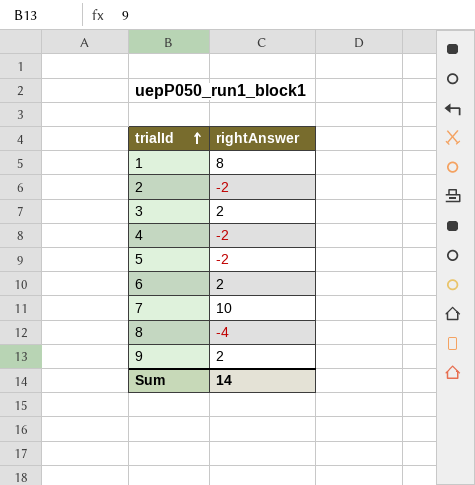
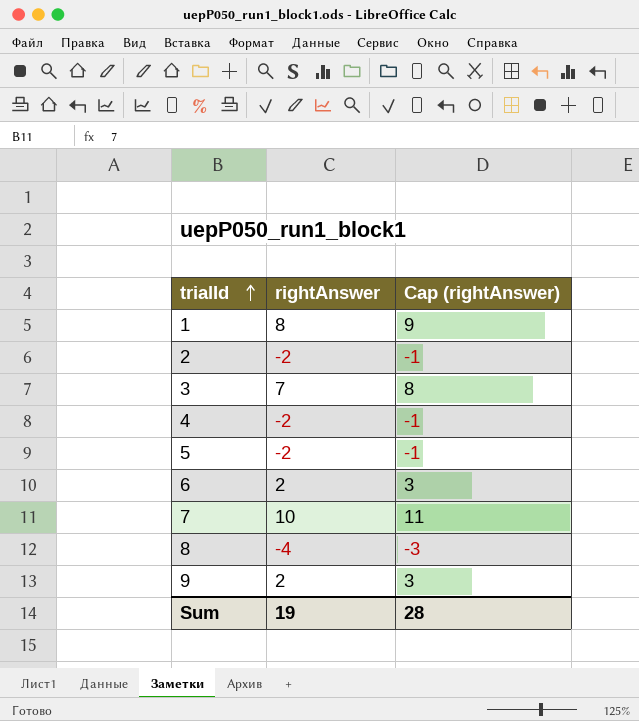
column Cap (rightAnswer) | formula: none -> [rightAnswer] + 1
3 | rightAnswer: 2 -> 7
Sum | rightAnswer: 14 -> 19

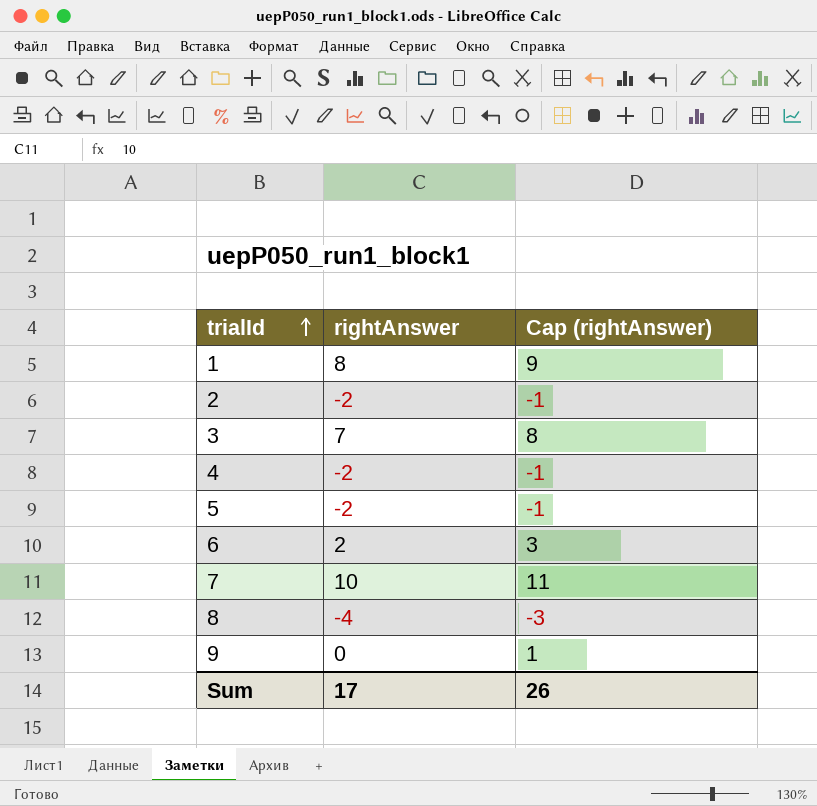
9 | rightAnswer: 2 -> 0
9 | Cap (rightAnswer): 3 -> 1
Sum | rightAnswer: 19 -> 17
Sum | Cap (rightAnswer): 28 -> 26

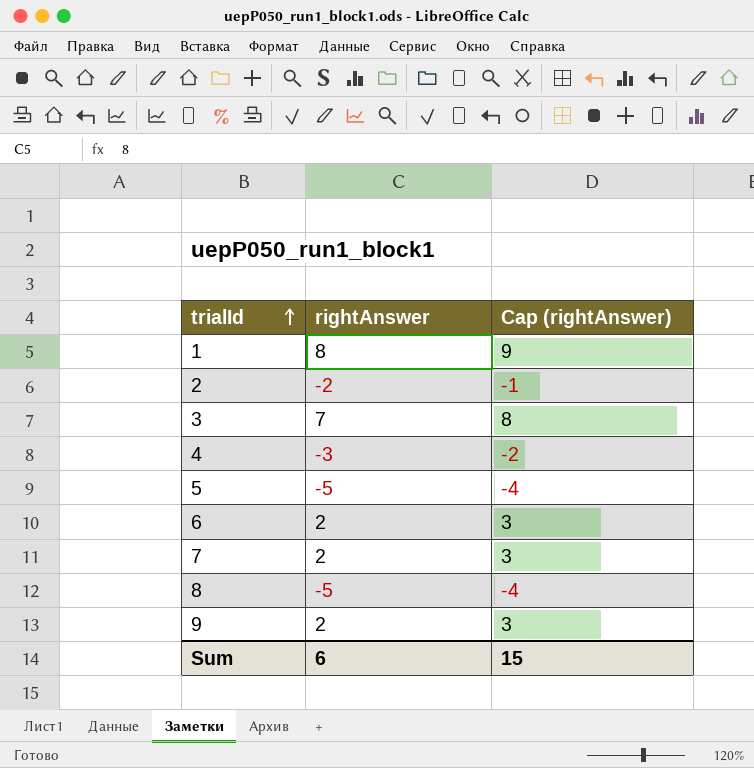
4 | rightAnswer: -2 -> -3
4 | Cap (rightAnswer): -1 -> -2
5 | rightAnswer: -2 -> -5
5 | Cap (rightAnswer): -1 -> -4
7 | rightAnswer: 10 -> 2
7 | Cap (rightAnswer): 11 -> 3
8 | rightAnswer: -4 -> -5
8 | Cap (rightAnswer): -3 -> -4
9 | rightAnswer: 0 -> 2
9 | Cap (rightAnswer): 1 -> 3
Sum | rightAnswer: 17 -> 6
Sum | Cap (rightAnswer): 26 -> 15

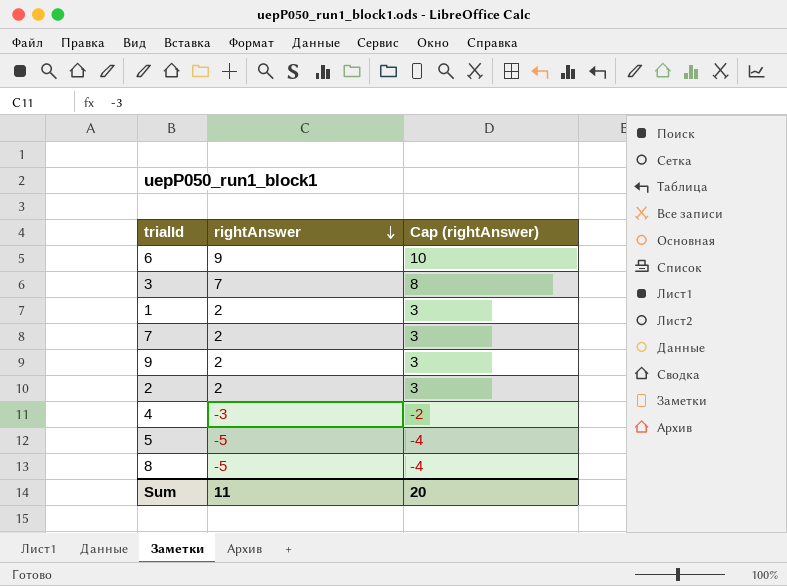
row order: trialId ascending -> rightAnswer descending
6 | rightAnswer: 2 -> 9
6 | Cap (rightAnswer): 3 -> 10
1 | rightAnswer: 8 -> 2
1 | Cap (rightAnswer): 9 -> 3
2 | rightAnswer: -2 -> 2
2 | Cap (rightAnswer): -1 -> 3
Sum | rightAnswer: 6 -> 11
Sum | Cap (rightAnswer): 15 -> 20

